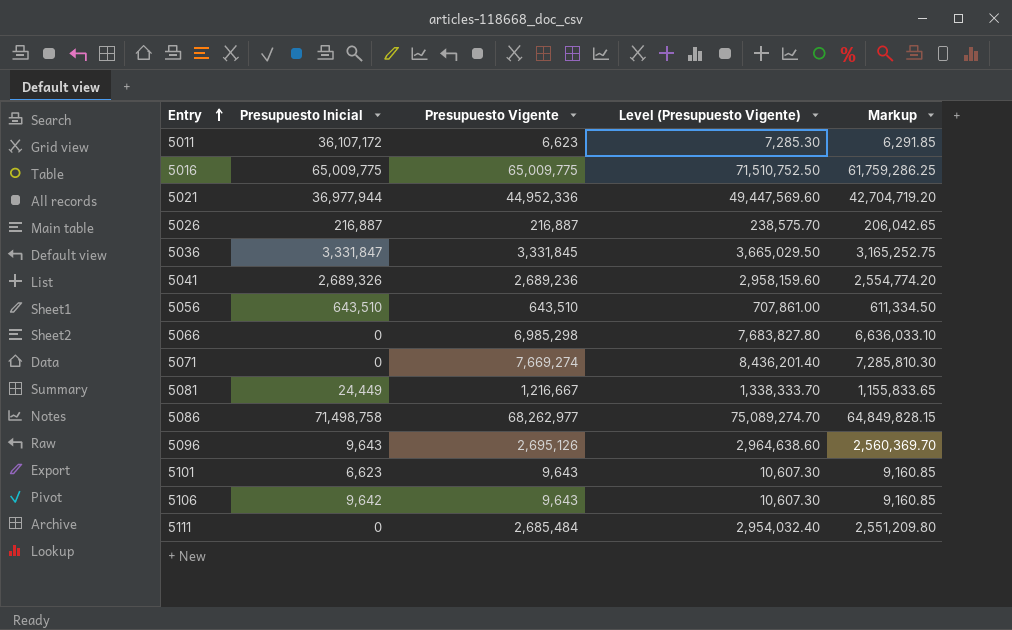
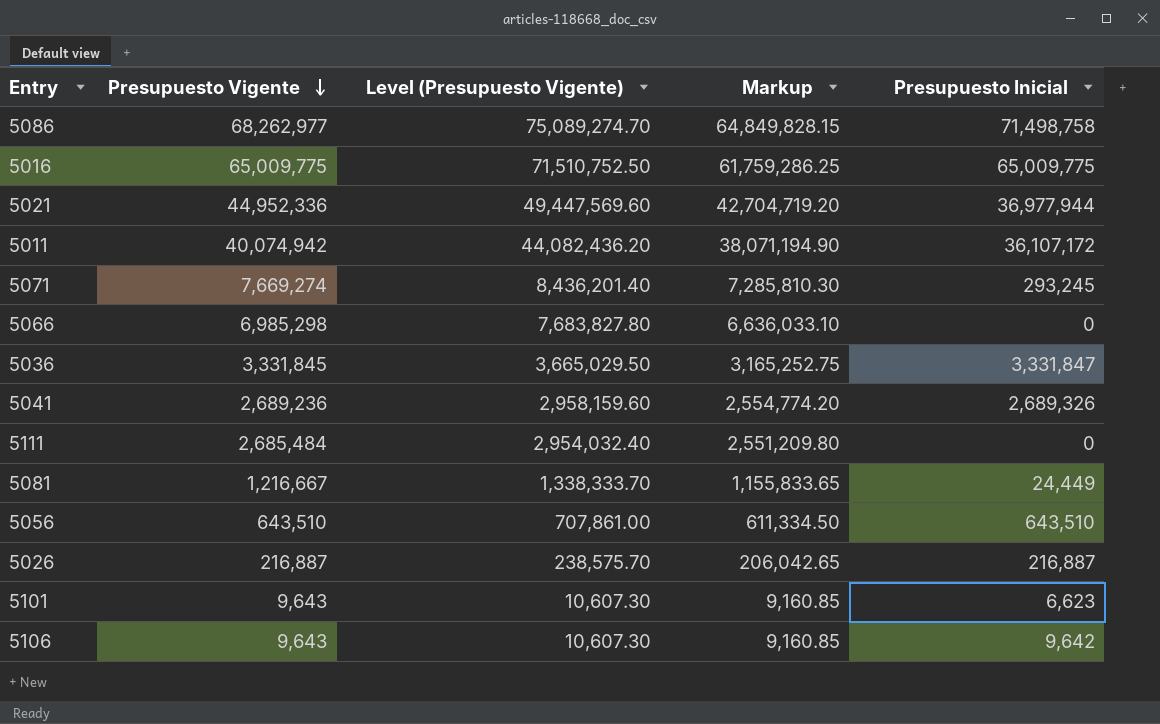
row order: Entry ascending -> Presupuesto Vigente descending
column Presupuesto Inicial | position: 2 -> 5
row 5096: 9,643 | 2,695,126 | 2,964,638.60 | 2,560,369.70 -> none
5011 | Presupuesto Vigente: 6,623 -> 40,074,942
5011 | Level (Presupuesto Vigente): 7,285.30 -> 44,082,436.20
5011 | Markup: 6,291.85 -> 38,071,194.90
5071 | Presupuesto Inicial: 0 -> 293,245

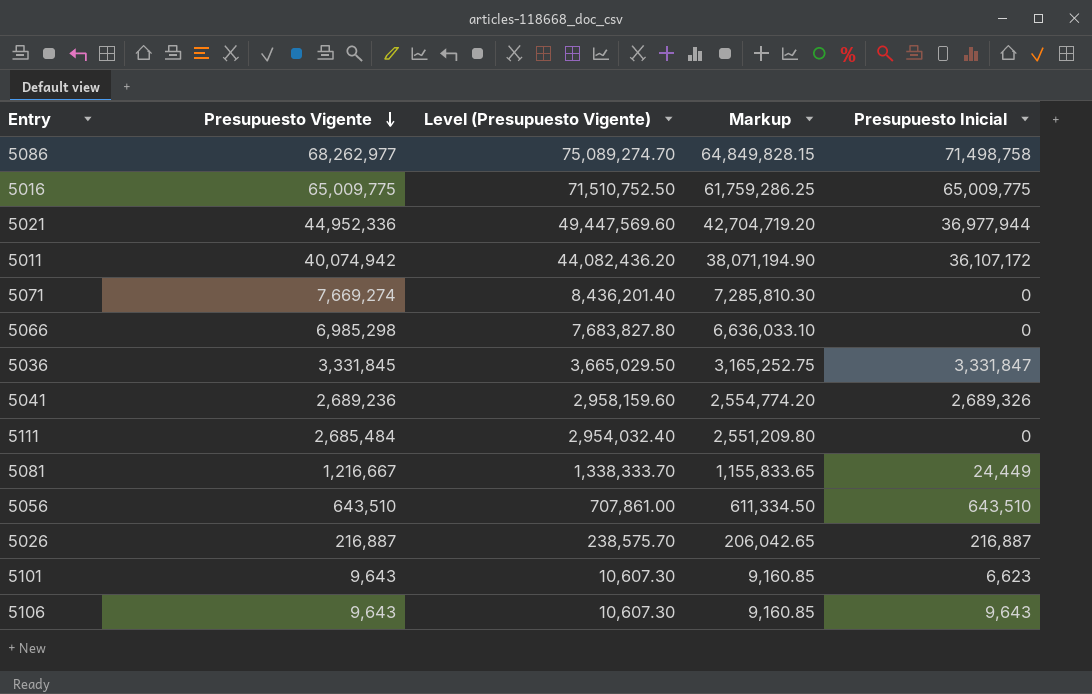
5071 | Presupuesto Inicial: 293,245 -> 0
5106 | Presupuesto Inicial: 9,642 -> 9,643

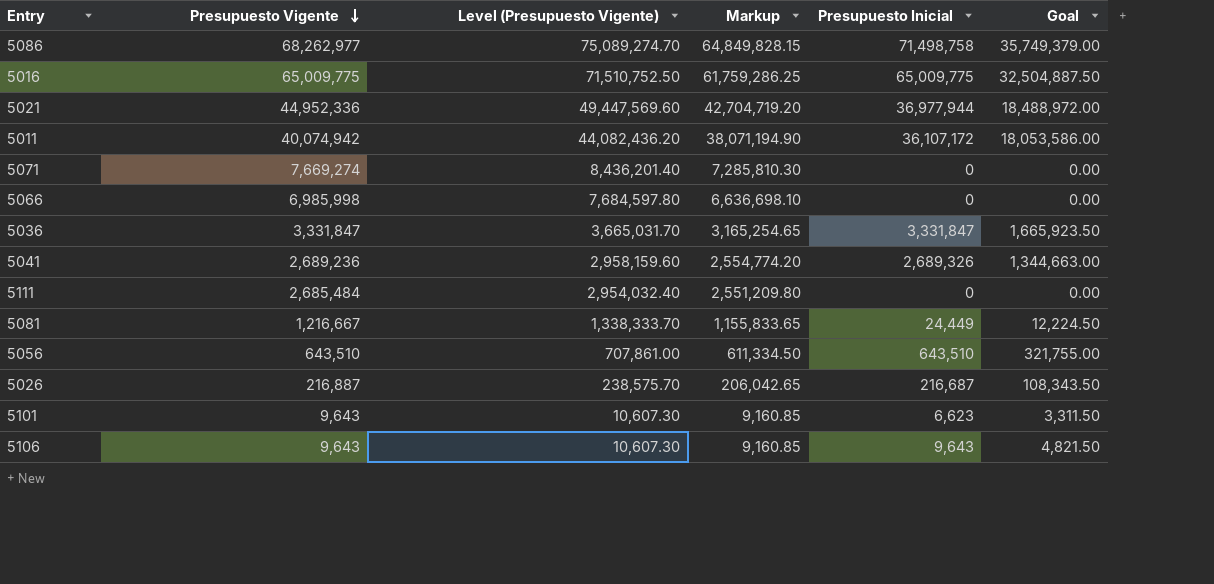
column Goal | formula: none -> [Presupuesto Inicial] * 0.5
5066 | Presupuesto Vigente: 6,985,298 -> 6,985,998
5066 | Level (Presupuesto Vigente): 7,683,827.80 -> 7,684,597.80
5066 | Markup: 6,636,033.10 -> 6,636,698.10
5036 | Presupuesto Vigente: 3,331,845 -> 3,331,847
5036 | Level (Presupuesto Vigente): 3,665,029.50 -> 3,665,031.70
5036 | Markup: 3,165,252.75 -> 3,165,254.65
5026 | Presupuesto Inicial: 216,887 -> 216,687

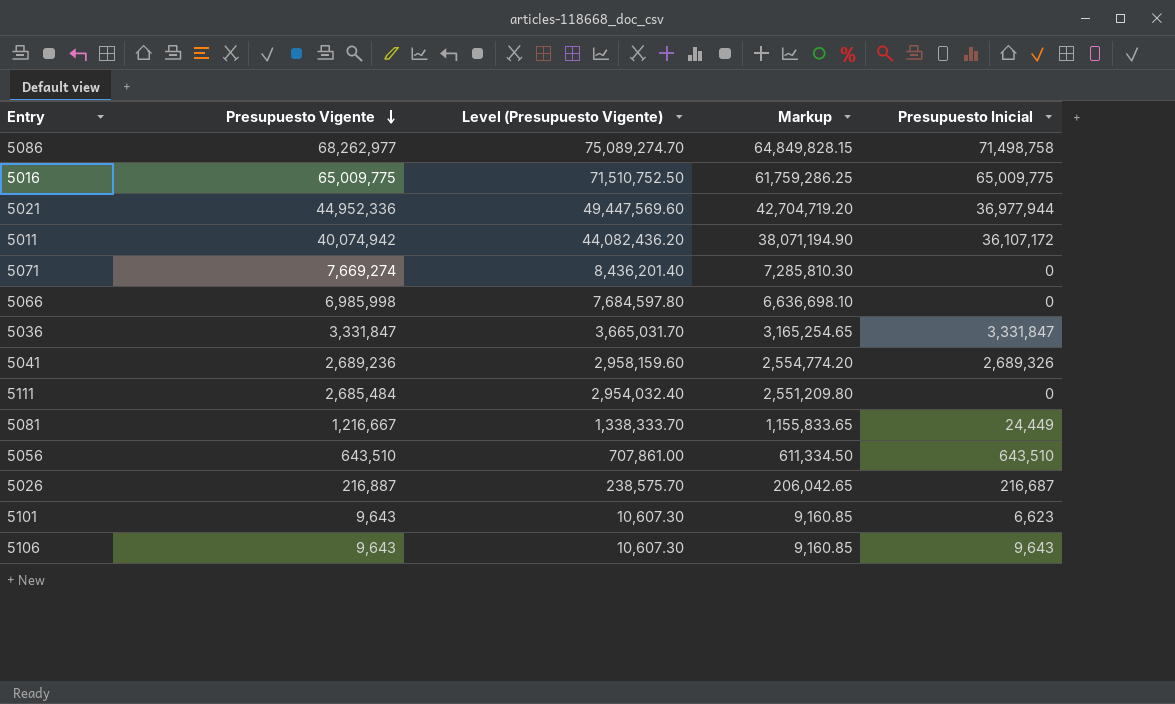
column Goal | formula: [Presupuesto Inicial] * 0.5 -> none

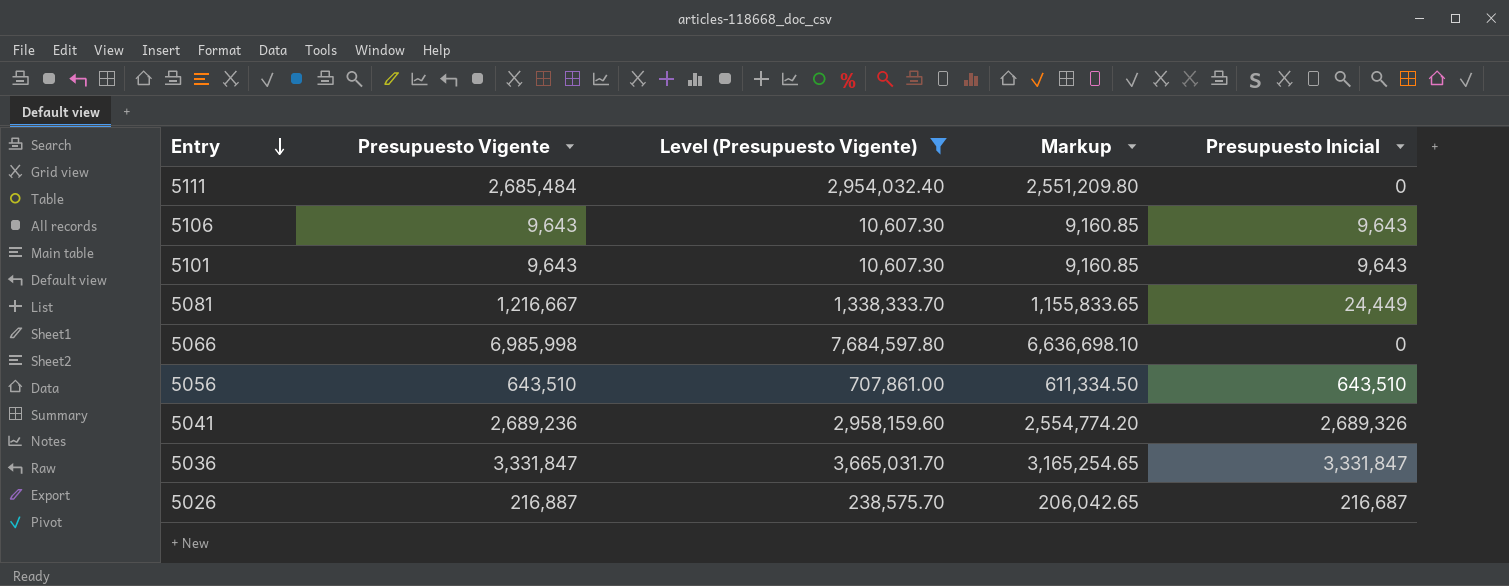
filter: none -> Level (Presupuesto Vigente) <= 7,684,597.80
row order: Presupuesto Vigente descending -> Entry descending
5101 | Presupuesto Inicial: 6,623 -> 9,643

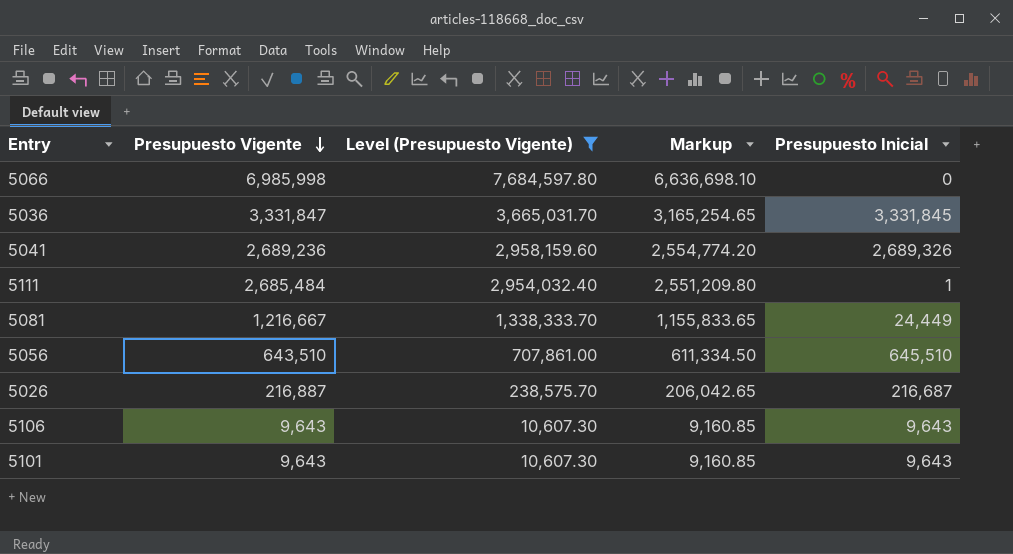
row order: Entry descending -> Presupuesto Vigente descending
5036 | Presupuesto Inicial: 3,331,847 -> 3,331,845
5111 | Presupuesto Inicial: 0 -> 1
5056 | Presupuesto Inicial: 643,510 -> 645,510

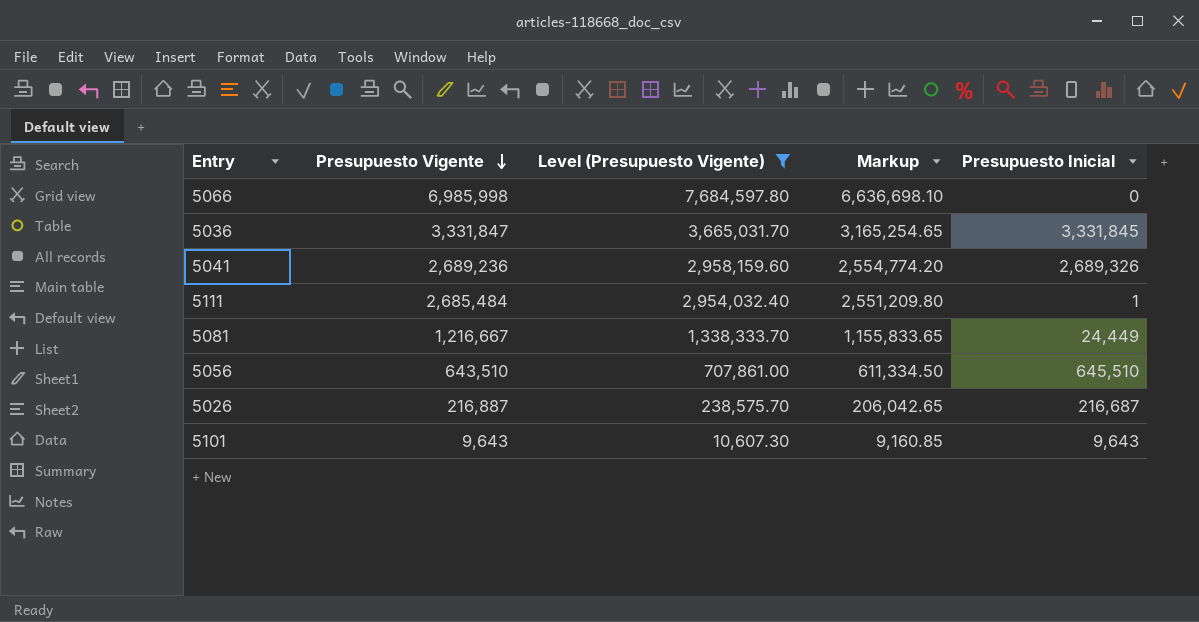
row 5106: 9,643 | 10,607.30 | 9,160.85 | 9,643 -> none

